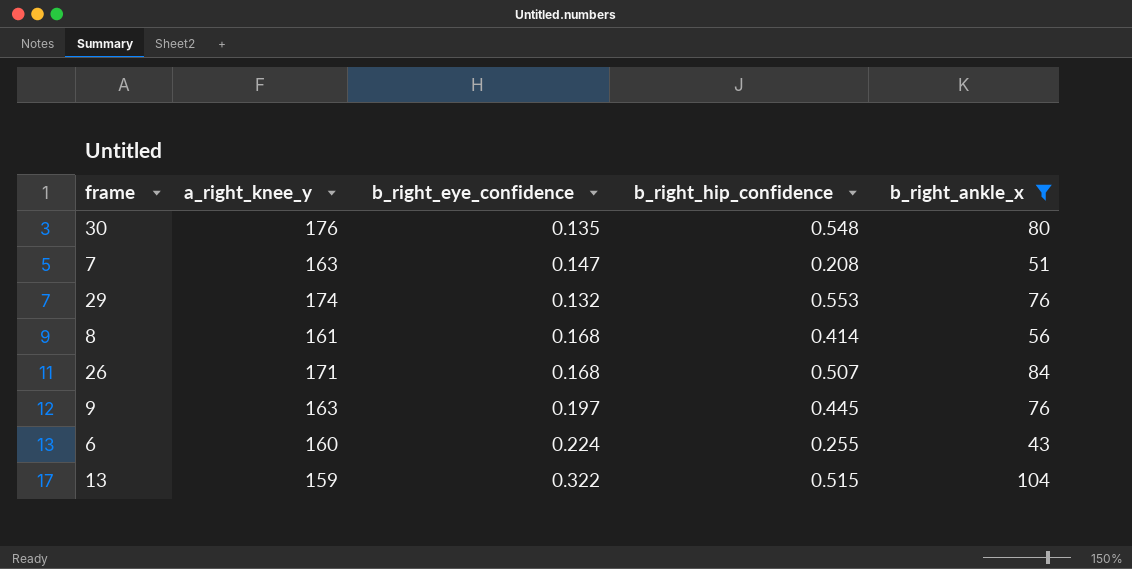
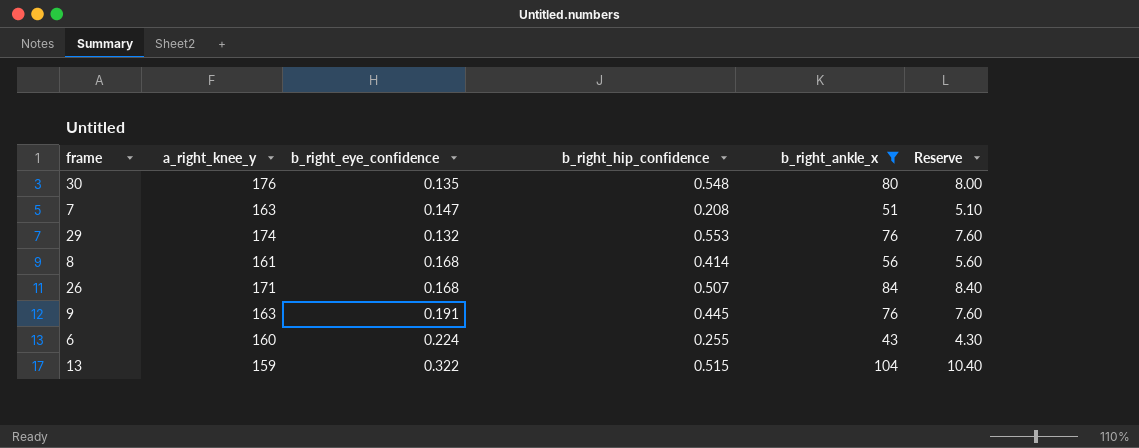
column Reserve | formula: none -> [b_right_ankle_x] * 0.1
9 | b_right_eye_confidence: 0.197 -> 0.191

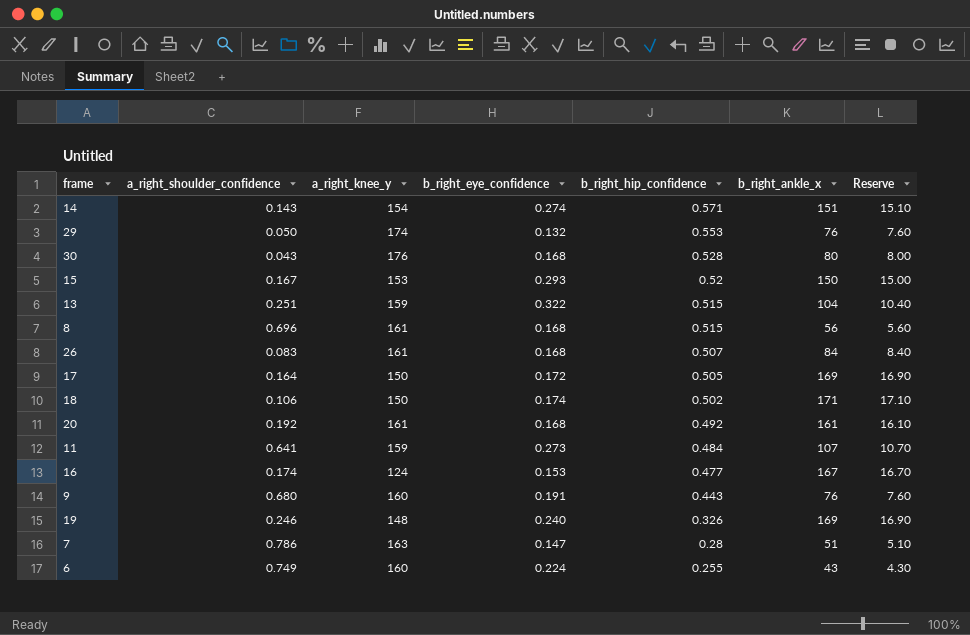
filter: b_right_ankle_x <= 104 -> none
row order: none -> b_right_hip_confidence descending
column a_right_shoulder_confidence | position: none -> 2
30 | b_right_eye_confidence: 0.135 -> 0.168
30 | b_right_hip_confidence: 0.548 -> 0.528
8 | b_right_hip_confidence: 0.414 -> 0.515
26 | a_right_knee_y: 171 -> 161
9 | a_right_knee_y: 163 -> 160
9 | b_right_hip_confidence: 0.445 -> 0.443
7 | b_right_hip_confidence: 0.208 -> 0.28

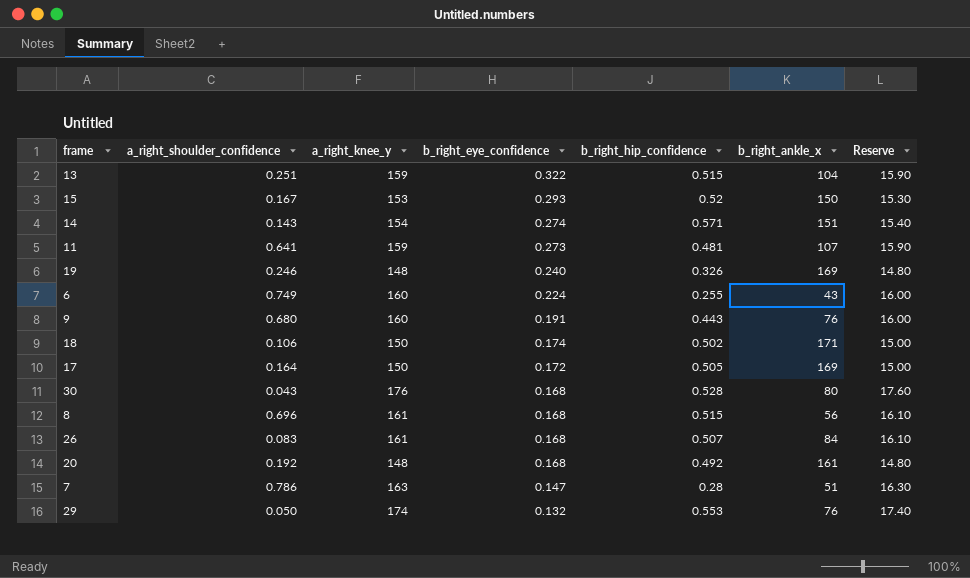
row order: b_right_hip_confidence descending -> b_right_eye_confidence descending
column Reserve | formula: [b_right_ankle_x] * 0.1 -> [a_right_knee_y] * 0.1
row 16: 0.174 | 124 | 0.153 | 0.477 | 167 | 16.70 -> none
11 | b_right_hip_confidence: 0.484 -> 0.481
20 | a_right_knee_y: 161 -> 148

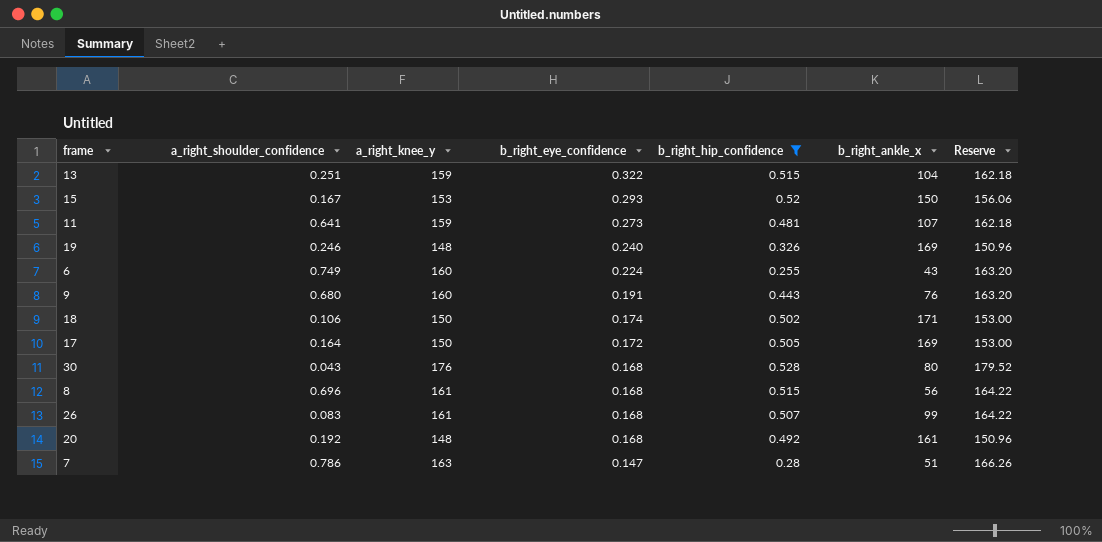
filter: none -> b_right_hip_confidence <= 0.528
column Reserve | formula: [a_right_knee_y] * 0.1 -> [a_right_knee_y] * 1.02
26 | b_right_ankle_x: 84 -> 99

